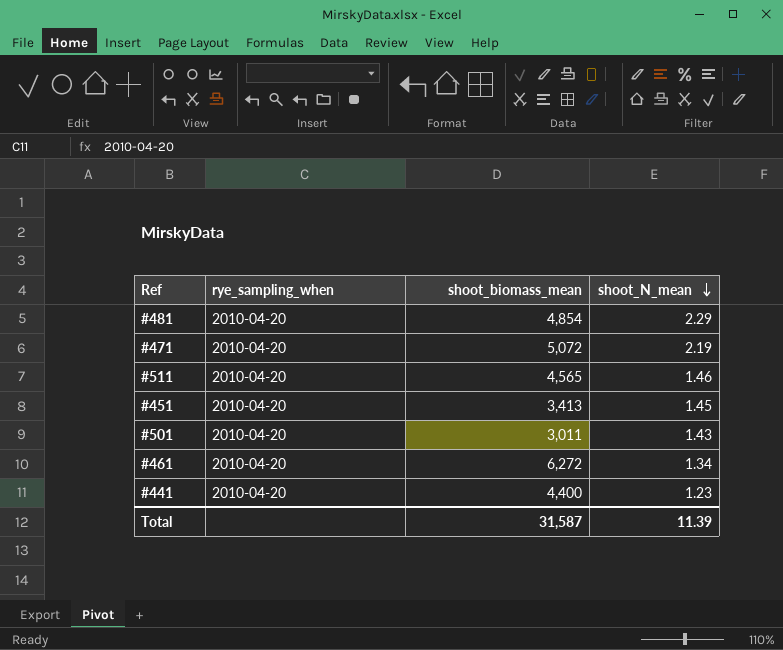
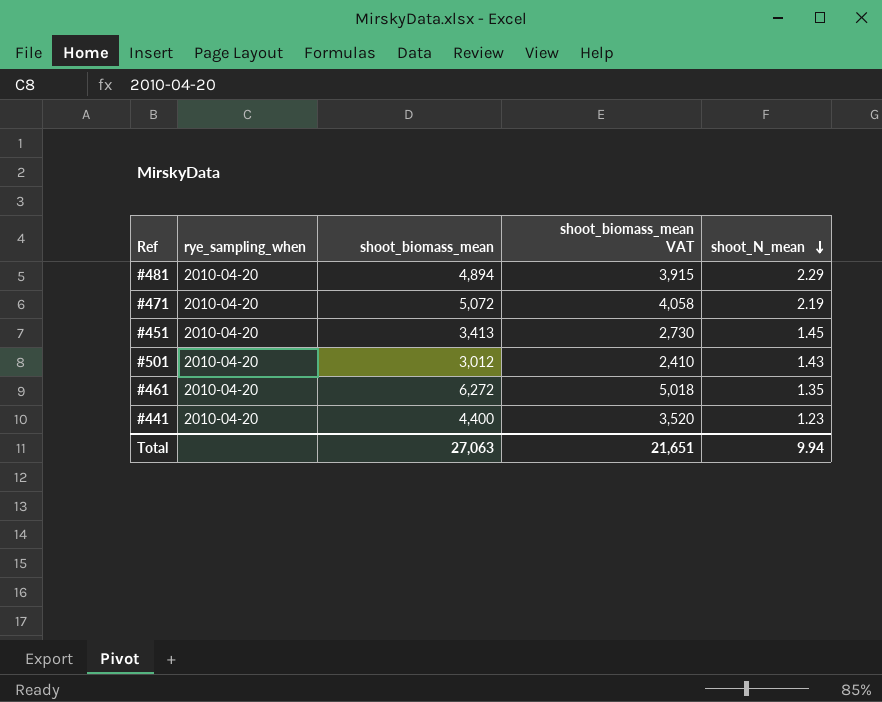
column shoot_biomass_mean VAT | formula: none -> [shoot_biomass_mean] * 0.8
row #511: 2010-04-20 | 4,565 | 1.46 -> none
#481 | shoot_biomass_mean: 4,854 -> 4,894
#501 | shoot_biomass_mean: 3,011 -> 3,012
#461 | shoot_N_mean: 1.34 -> 1.35
Total | shoot_biomass_mean: 31,587 -> 27,063
Total | shoot_N_mean: 11.39 -> 9.94

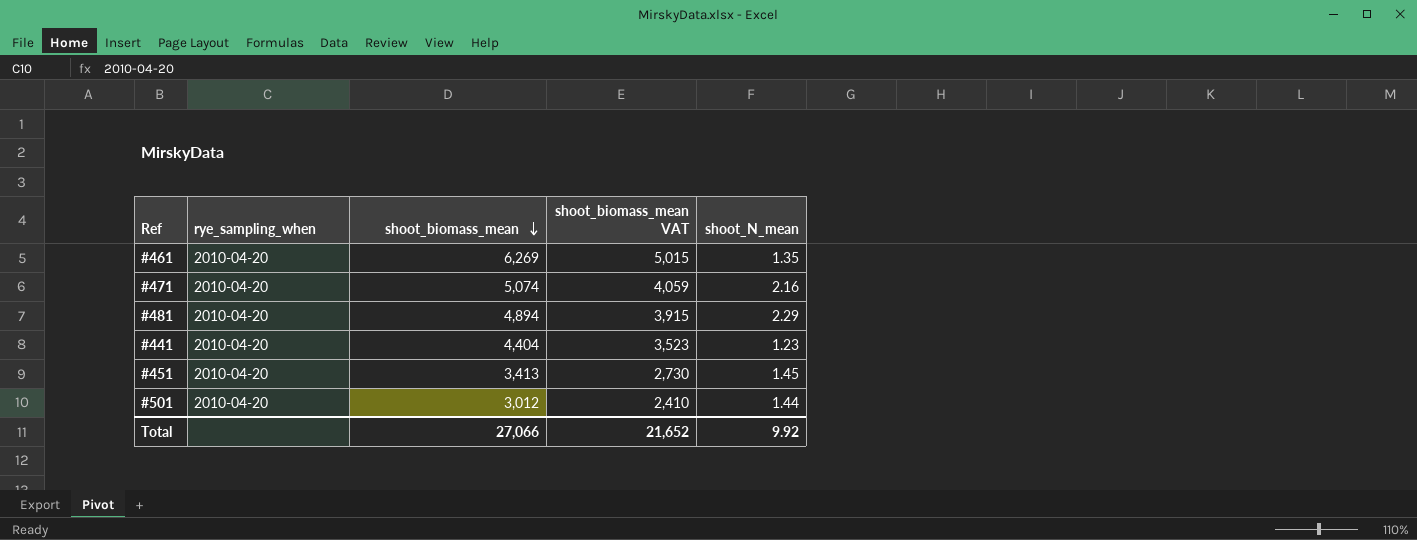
row order: shoot_N_mean descending -> shoot_biomass_mean descending
#461 | shoot_biomass_mean: 6,272 -> 6,269
#461 | shoot_biomass_mean VAT: 5,018 -> 5,015
#471 | shoot_biomass_mean: 5,072 -> 5,074
#471 | shoot_biomass_mean VAT: 4,058 -> 4,059
#471 | shoot_N_mean: 2.19 -> 2.16
#441 | shoot_biomass_mean: 4,400 -> 4,404
#441 | shoot_biomass_mean VAT: 3,520 -> 3,523
#501 | shoot_N_mean: 1.43 -> 1.44
Total | shoot_biomass_mean: 27,063 -> 27,066
Total | shoot_biomass_mean VAT: 21,651 -> 21,652
Total | shoot_N_mean: 9.94 -> 9.92

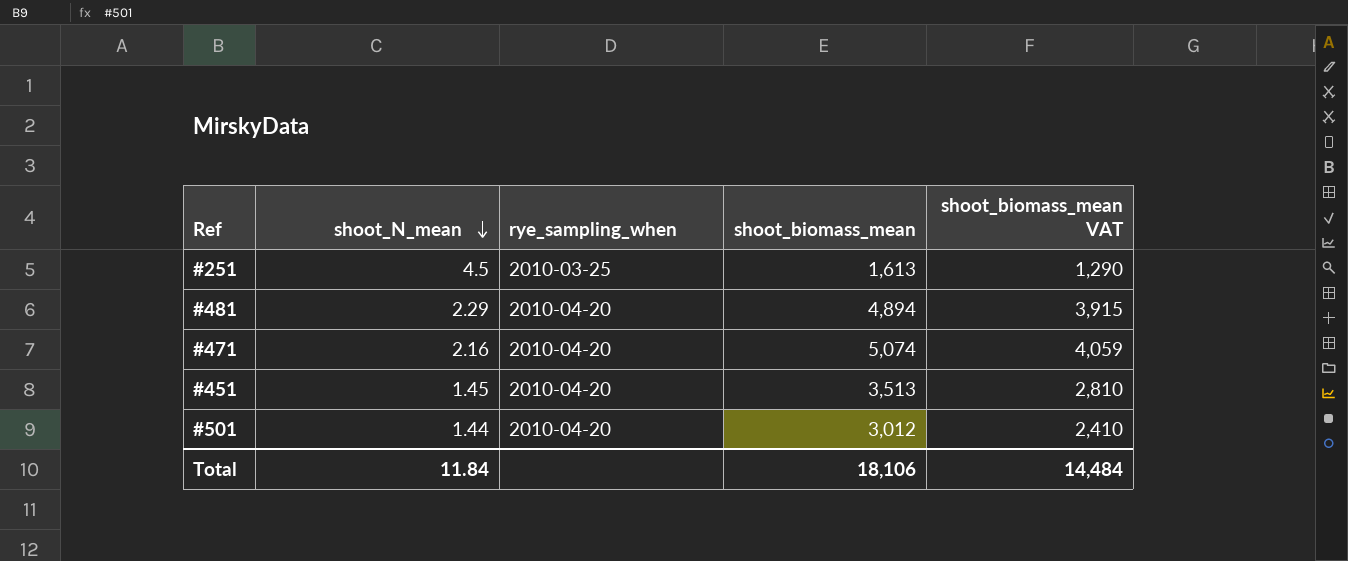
row order: shoot_biomass_mean descending -> shoot_N_mean descending
column shoot_N_mean | position: 5 -> 2
row #461: 2010-04-20 | 6,269 | 5,015 | 1.35 -> none
row #441: 2010-04-20 | 4,404 | 3,523 | 1.23 -> none
row #251: none -> 4.5 | 2010-03-25 | 1,613 | 1,290
#451 | shoot_biomass_mean: 3,413 -> 3,513
#451 | shoot_biomass_mean VAT: 2,730 -> 2,810
Total | shoot_N_mean: 9.92 -> 11.84
Total | shoot_biomass_mean: 27,066 -> 18,106
Total | shoot_biomass_mean VAT: 21,652 -> 14,484

